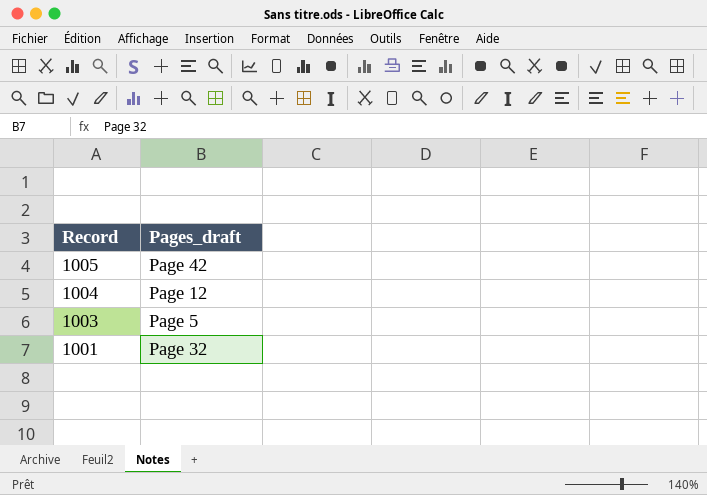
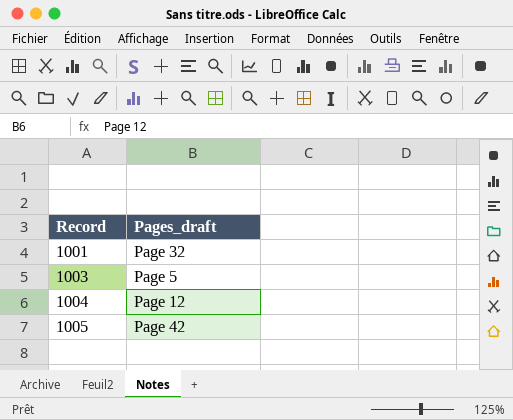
row order: Record descending -> Record ascending

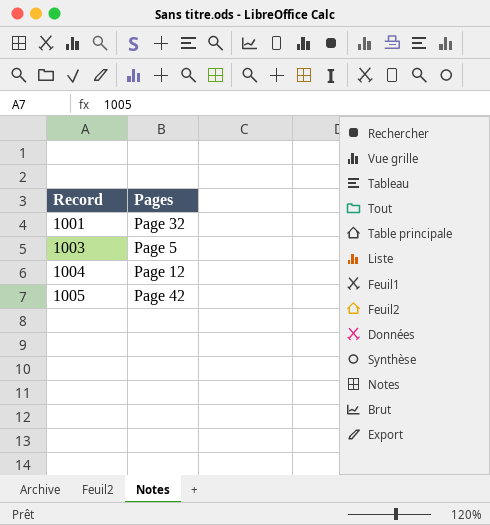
column name: Pages_draft -> Pages

